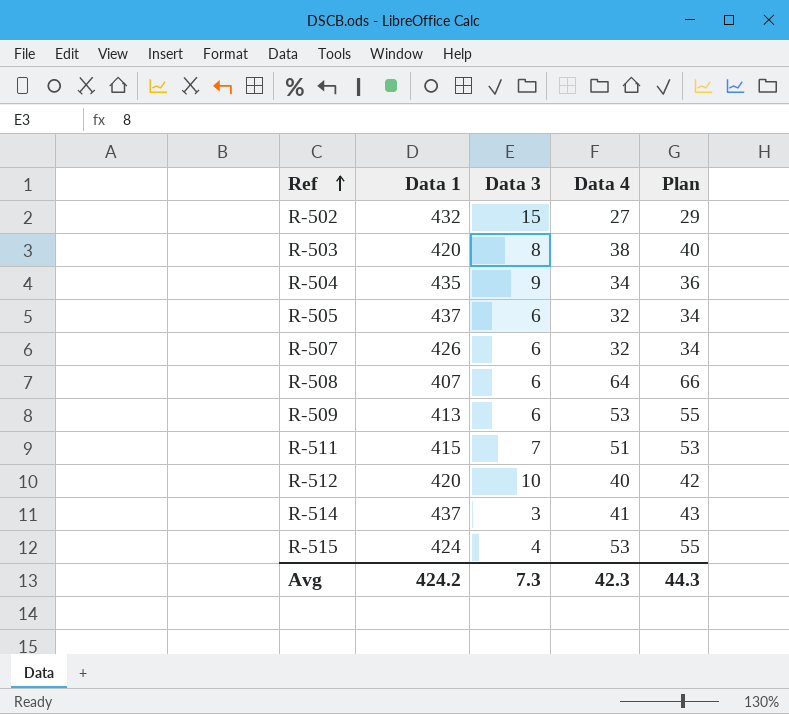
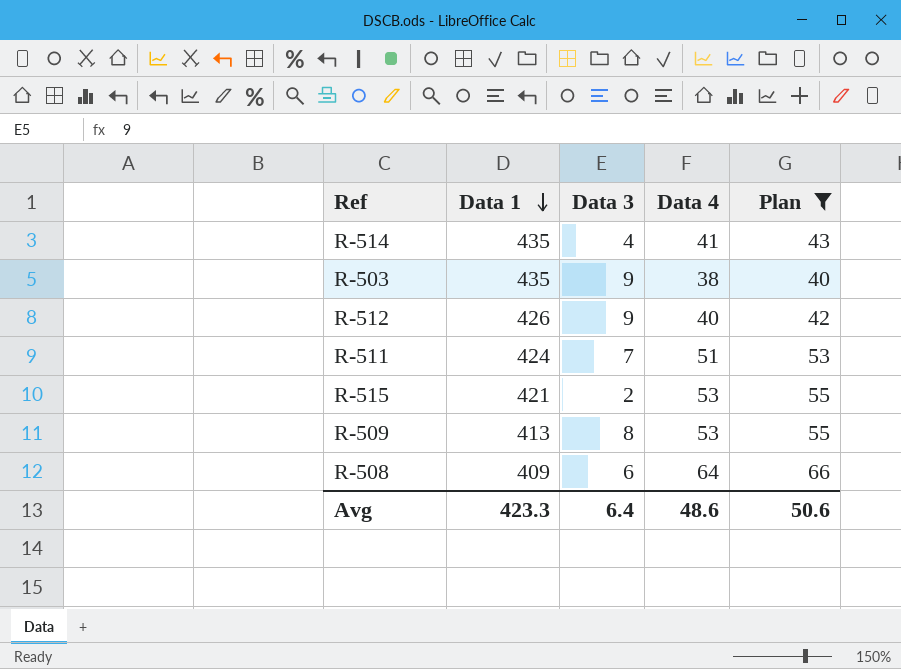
filter: none -> Plan >= 40
row order: Ref ascending -> Data 1 descending
R-514 | Data 1: 437 -> 435
R-514 | Data 3: 3 -> 4
R-503 | Data 1: 420 -> 435
R-503 | Data 3: 8 -> 9
R-512 | Data 1: 420 -> 426
R-512 | Data 3: 10 -> 9
R-511 | Data 1: 415 -> 424
R-515 | Data 1: 424 -> 421
R-515 | Data 3: 4 -> 2
R-509 | Data 3: 6 -> 8
R-508 | Data 1: 407 -> 409
Avg | Data 1: 424.2 -> 423.3
Avg | Data 3: 7.3 -> 6.4
Avg | Data 4: 42.3 -> 48.6
Avg | Plan: 44.3 -> 50.6

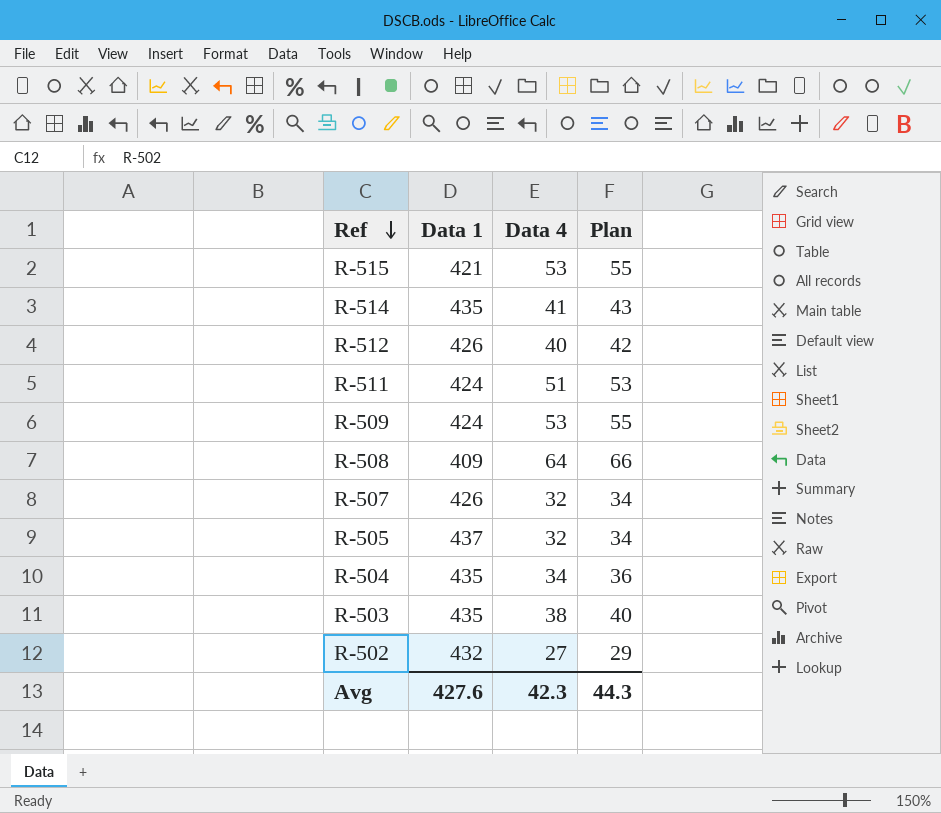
filter: Plan >= 40 -> none
row order: Data 1 descending -> Ref descending
column Data 3 | position: 3 -> none
R-509 | Data 1: 413 -> 424
Avg | Data 1: 423.3 -> 427.6
Avg | Data 4: 48.6 -> 42.3
Avg | Plan: 50.6 -> 44.3

